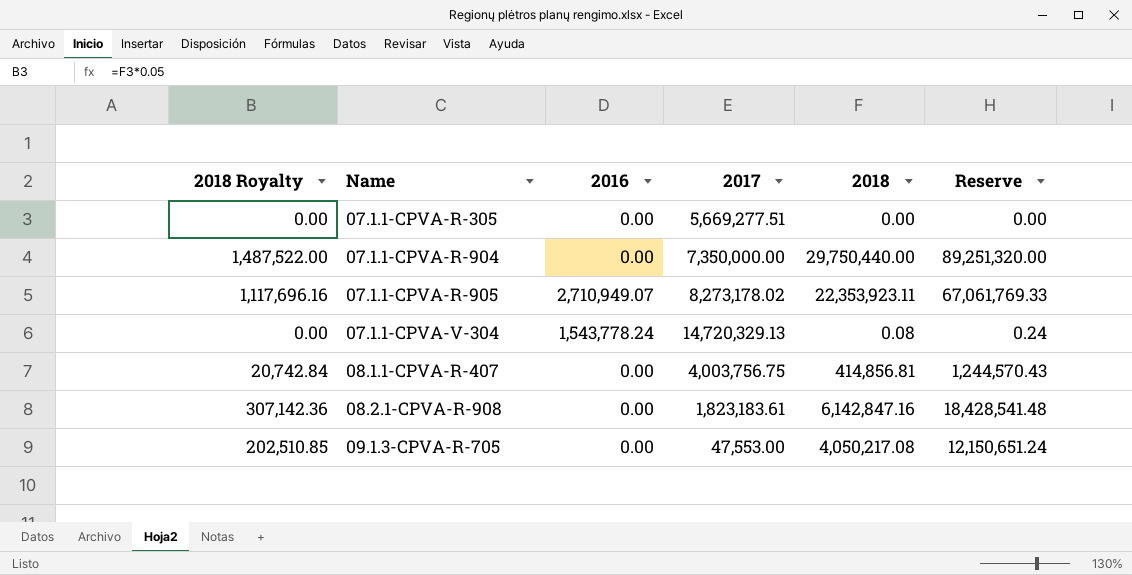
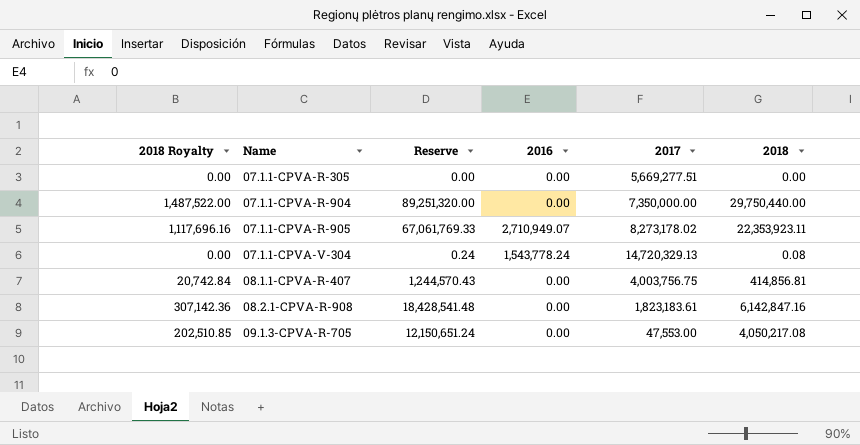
column Reserve | position: 6 -> 3

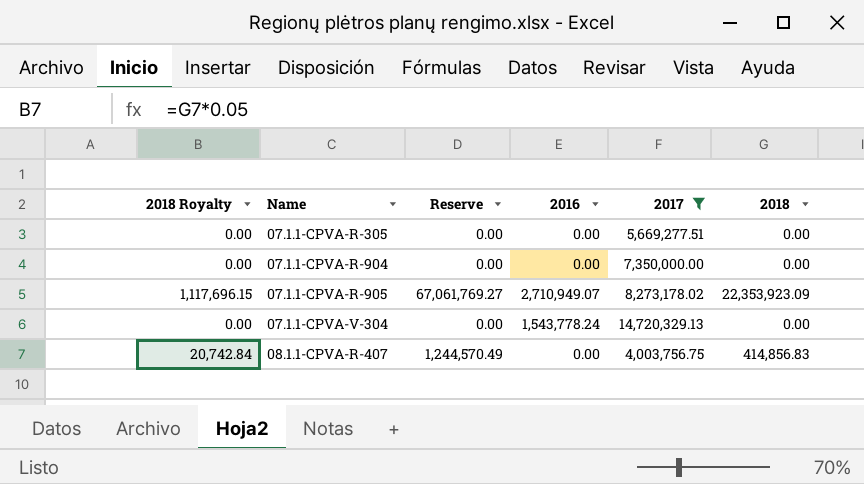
filter: none -> 2017 >= 4,003,756.75
07.1.1-CPVA-R-904 | 2018 Royalty: 1,487,522.00 -> 0.00
07.1.1-CPVA-R-904 | Reserve: 89,251,320.00 -> 0.00
07.1.1-CPVA-R-904 | 2018: 29,750,440.00 -> 0.00
07.1.1-CPVA-R-905 | 2018 Royalty: 1,117,696.16 -> 1,117,696.15
07.1.1-CPVA-R-905 | Reserve: 67,061,769.33 -> 67,061,769.27
07.1.1-CPVA-R-905 | 2018: 22,353,923.11 -> 22,353,923.09
07.1.1-CPVA-V-304 | Reserve: 0.24 -> 0.00
07.1.1-CPVA-V-304 | 2018: 0.08 -> 0.00
08.1.1-CPVA-R-407 | Reserve: 1,244,570.43 -> 1,244,570.49
08.1.1-CPVA-R-407 | 2018: 414,856.81 -> 414,856.83

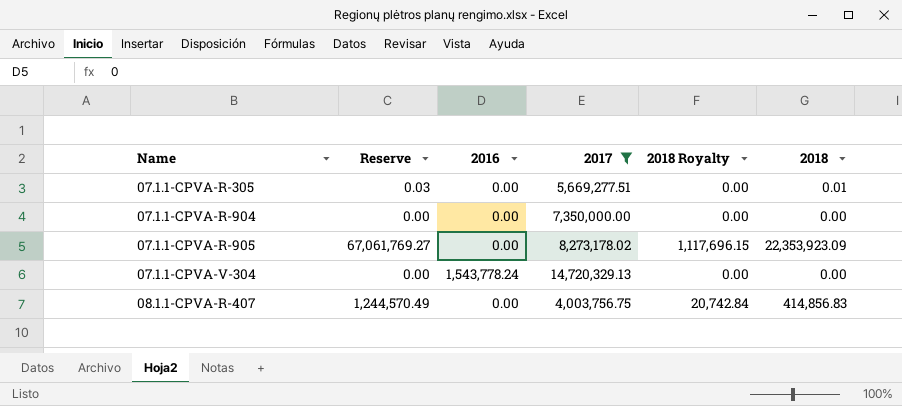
column 2018 Royalty | position: 1 -> 5
07.1.1-CPVA-R-305 | Reserve: 0.00 -> 0.03
07.1.1-CPVA-R-305 | 2018: 0.00 -> 0.01
07.1.1-CPVA-R-905 | 2016: 2,710,949.07 -> 0.00

